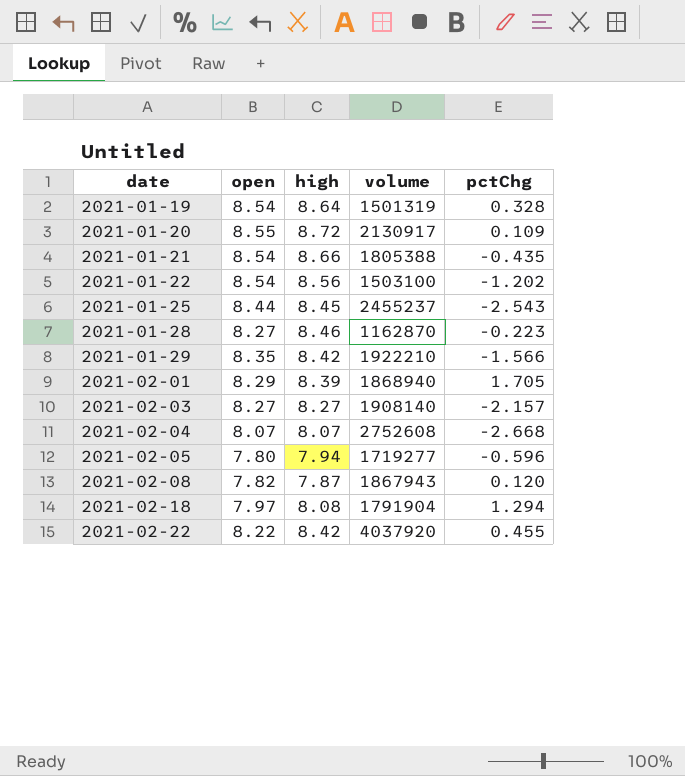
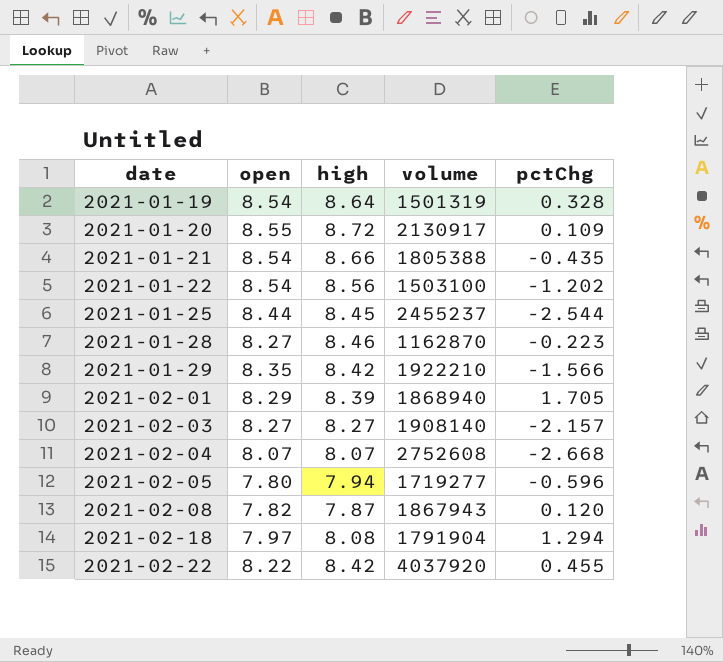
2021-01-25 | pctChg: -2.543 -> -2.544

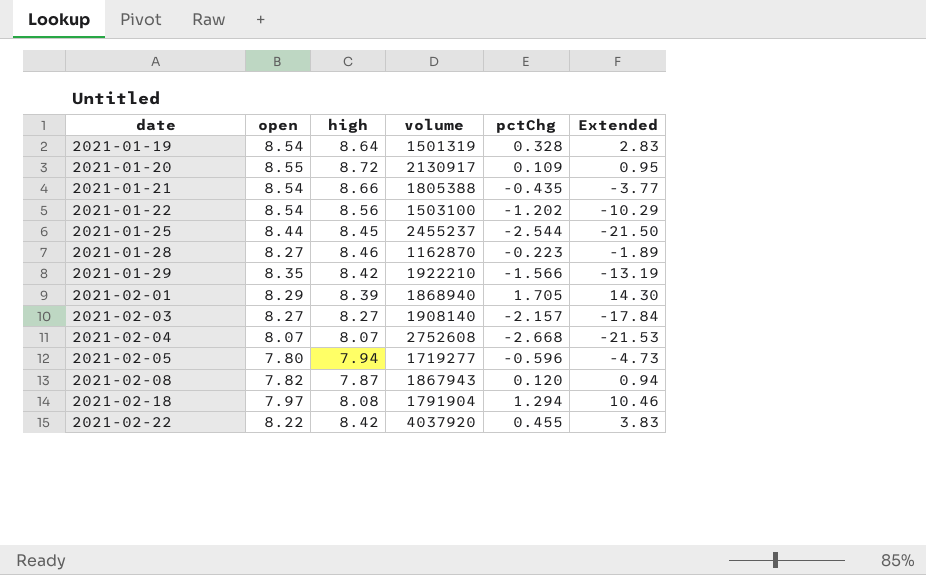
column Extended | formula: none -> [high] * [pctChg]

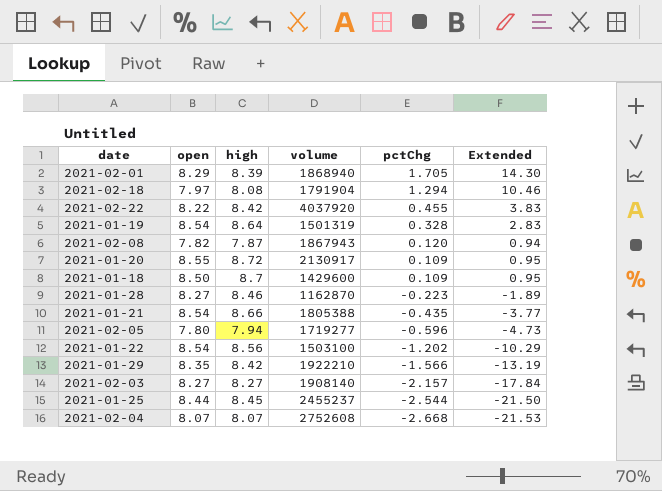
row order: date ascending -> pctChg descending
row 2021-01-18: none -> 8.50 | 8.7 | 1429600 | 0.109 | 0.95

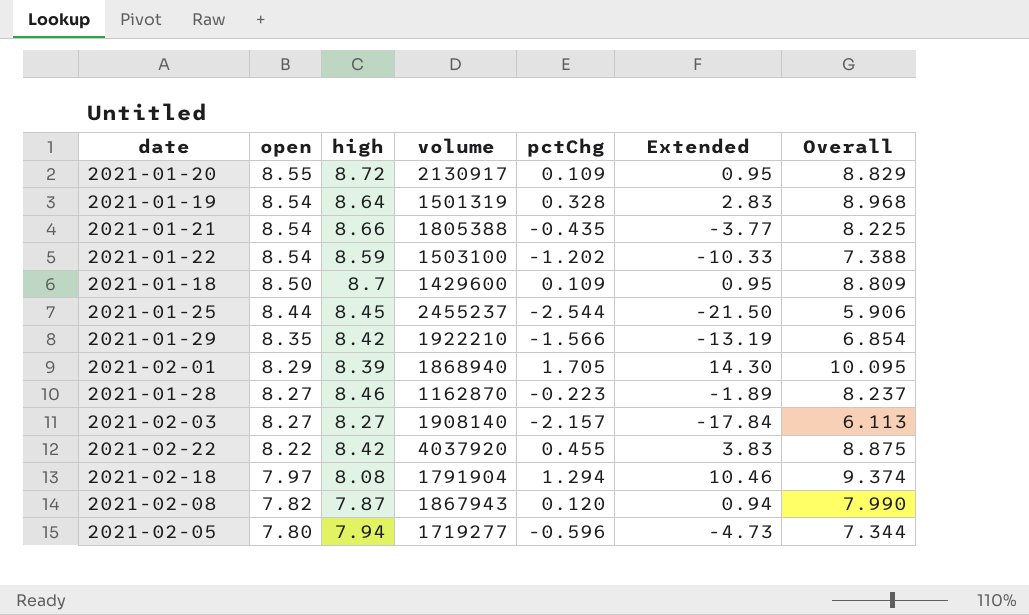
row order: pctChg descending -> open descending
column Overall | formula: none -> [high] + [pctChg]
row 2021-02-04: 8.07 | 8.07 | 2752608 | -2.668 | -21.53 -> none
2021-01-22 | high: 8.56 -> 8.59
2021-01-22 | Extended: -10.29 -> -10.33

